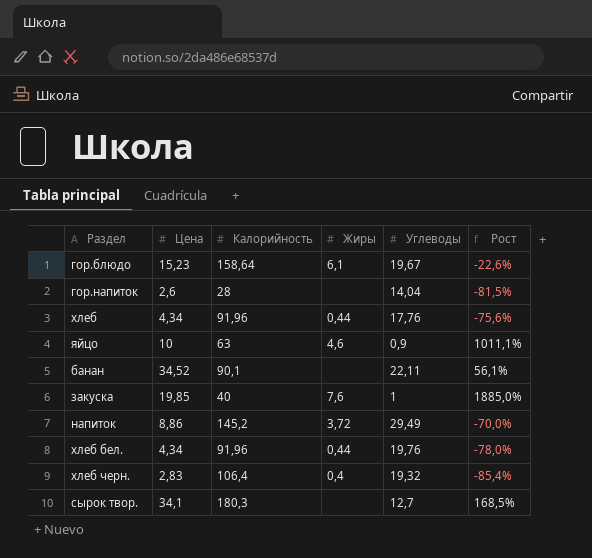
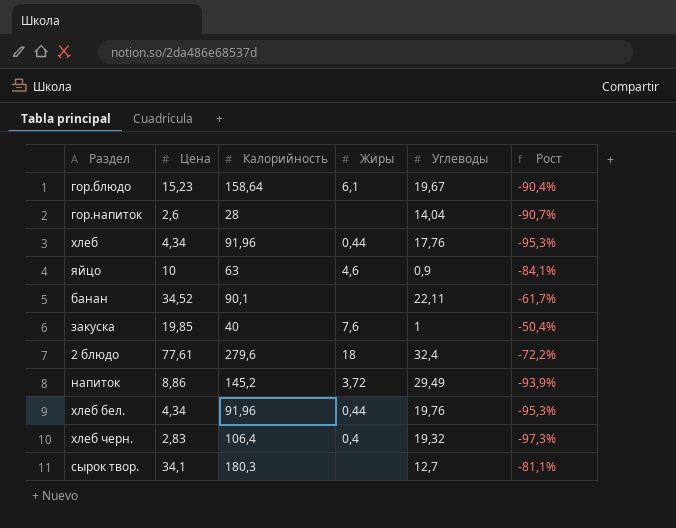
column Рост | formula: ([Цена] - [Углеводы]) / [Углеводы] -> ([Цена] - [Калорийность]) / [Калорийность]
row 2 блюдо: none -> 77,61 | 279,6 | 18 | 32,4 | -72,2%

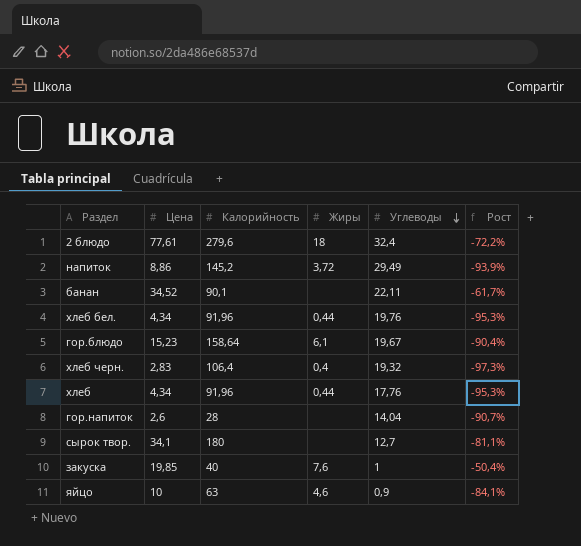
row order: none -> Углеводы descending
сырок твор. | Калорийность: 180,3 -> 180

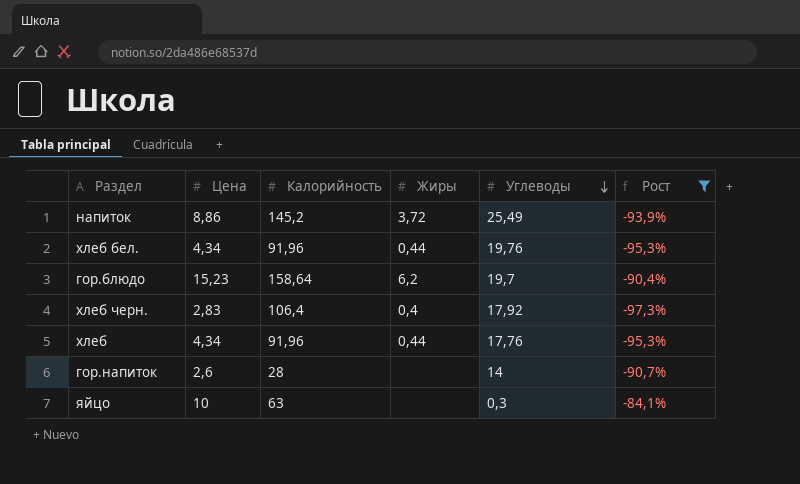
filter: none -> Рост <= -84,1%
напиток | Углеводы: 29,49 -> 25,49
гор.блюдо | Жиры: 6,1 -> 6,2
гор.блюдо | Углеводы: 19,67 -> 19,7
хлеб черн. | Углеводы: 19,32 -> 17,92
гор.напиток | Углеводы: 14,04 -> 14
яйцо | Жиры: 4,6 -> none
яйцо | Углеводы: 0,9 -> 0,3

